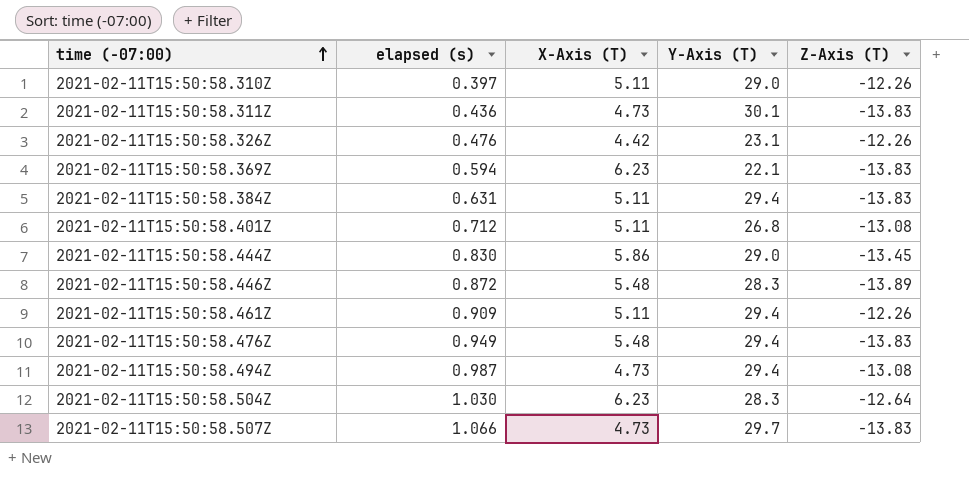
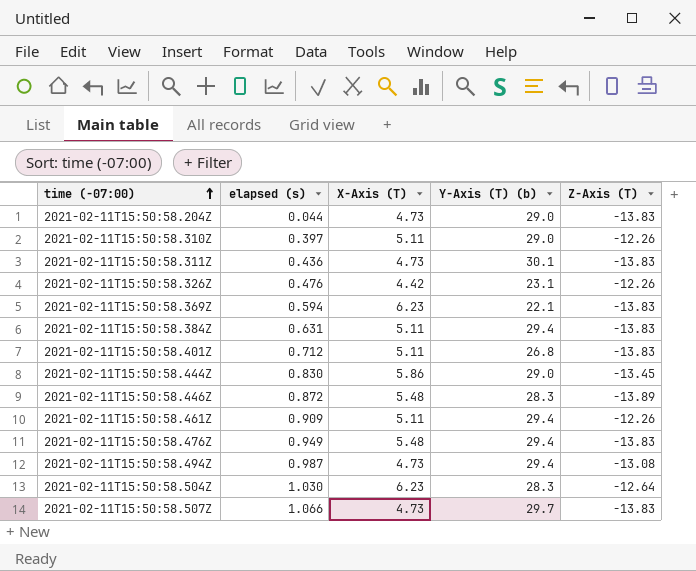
column name: Y-Axis (T) -> Y-Axis (T) (b)
row 2021-02-11T15:50:58.204Z: none -> 0.044 | 4.73 | 29.0 | -13.83
2021-02-11T15:50:58.401Z | Z-Axis (T): -13.08 -> -13.83

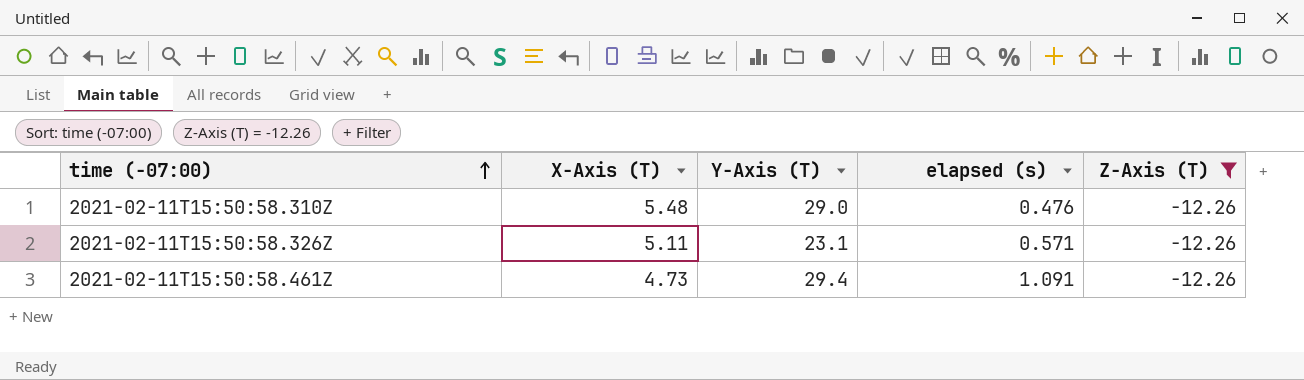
filter: none -> Z-Axis (T) = -12.26
column name: Y-Axis (T) (b) -> Y-Axis (T)
column elapsed (s) | position: 2 -> 4
2021-02-11T15:50:58.310Z | X-Axis (T): 5.11 -> 5.48
2021-02-11T15:50:58.310Z | elapsed (s): 0.397 -> 0.476
2021-02-11T15:50:58.326Z | X-Axis (T): 4.42 -> 5.11
2021-02-11T15:50:58.326Z | elapsed (s): 0.476 -> 0.571
2021-02-11T15:50:58.461Z | X-Axis (T): 5.11 -> 4.73
2021-02-11T15:50:58.461Z | elapsed (s): 0.909 -> 1.091

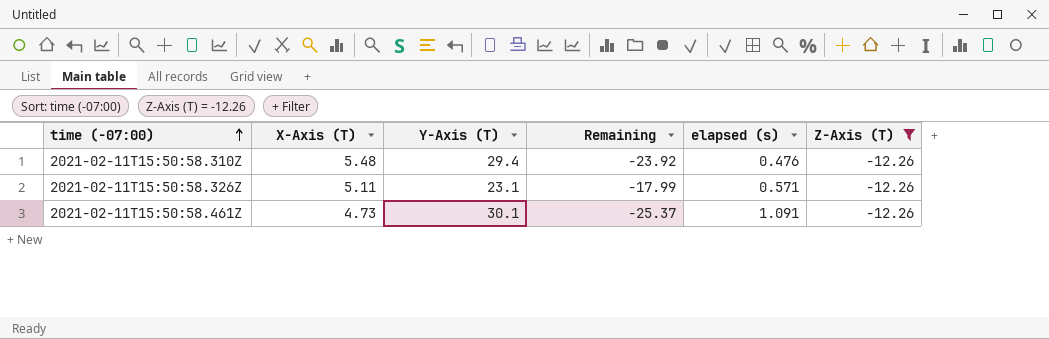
column Remaining | formula: none -> [X-Axis (T)] - [Y-Axis (T)]
2021-02-11T15:50:58.310Z | Y-Axis (T): 29.0 -> 29.4
2021-02-11T15:50:58.461Z | Y-Axis (T): 29.4 -> 30.1

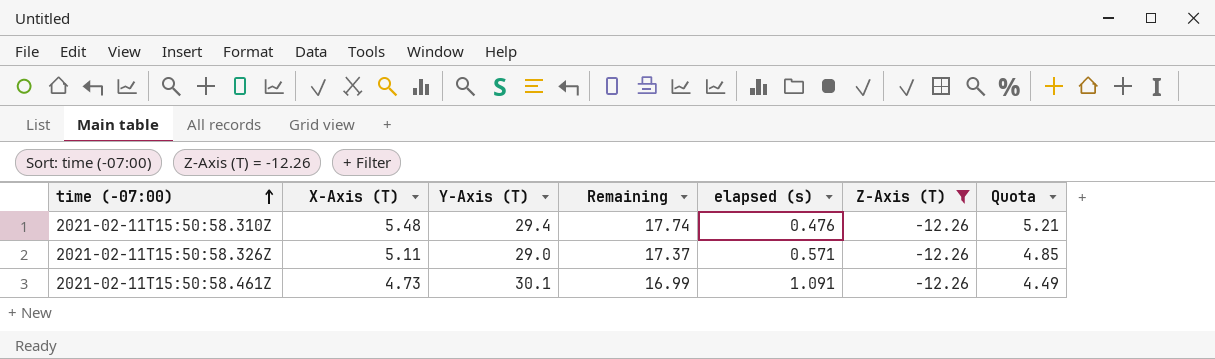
column Remaining | formula: [X-Axis (T)] - [Y-Axis (T)] -> [X-Axis (T)] - [Z-Axis (T)]
column Quota | formula: none -> [X-Axis (T)] * 0.95
2021-02-11T15:50:58.326Z | Y-Axis (T): 23.1 -> 29.0

